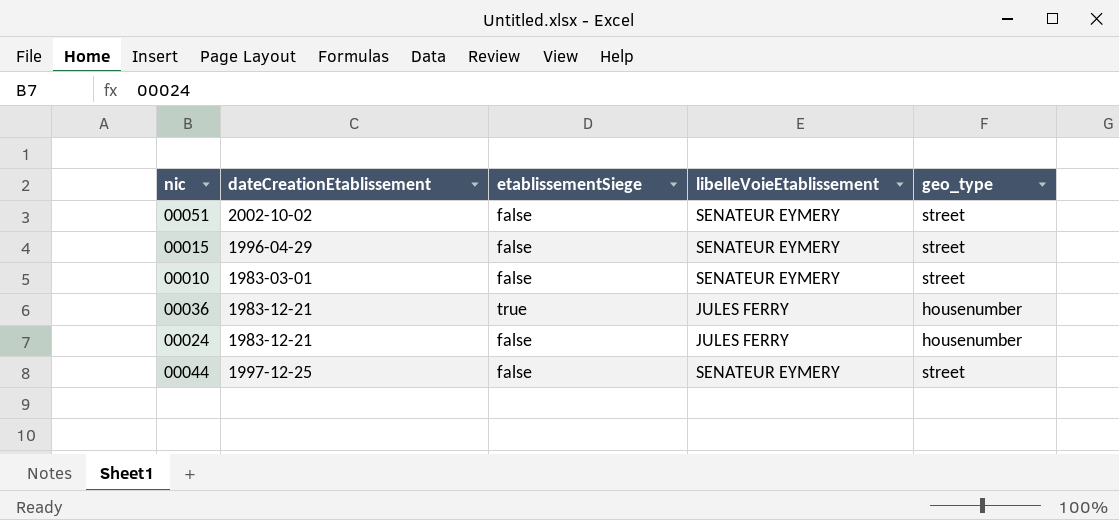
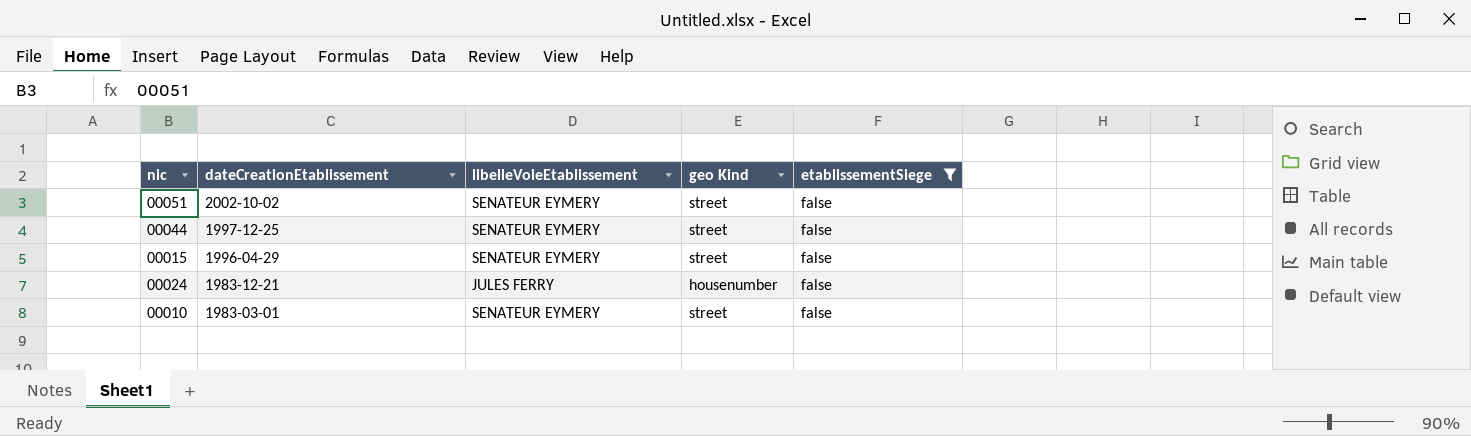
filter: none -> etablissementSiege = false
row order: none -> dateCreationEtablissement descending
column name: geo_type -> geo Kind
column etablissementSiege | position: 3 -> 5

